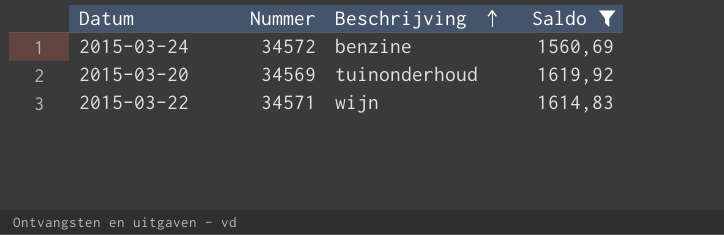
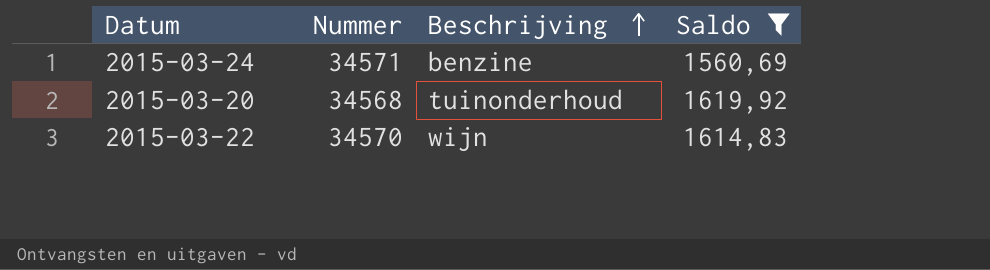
2015-03-24 | Nummer: 34572 -> 34571
2015-03-20 | Nummer: 34569 -> 34568
2015-03-22 | Nummer: 34571 -> 34570

